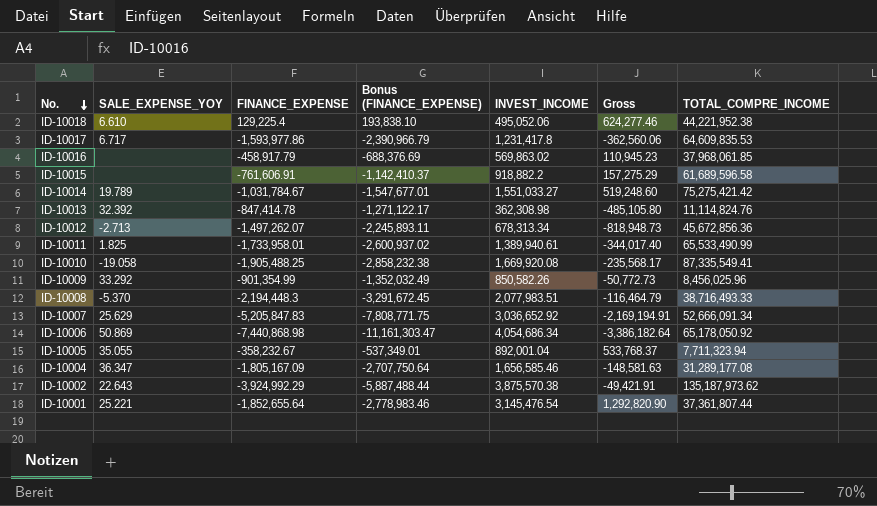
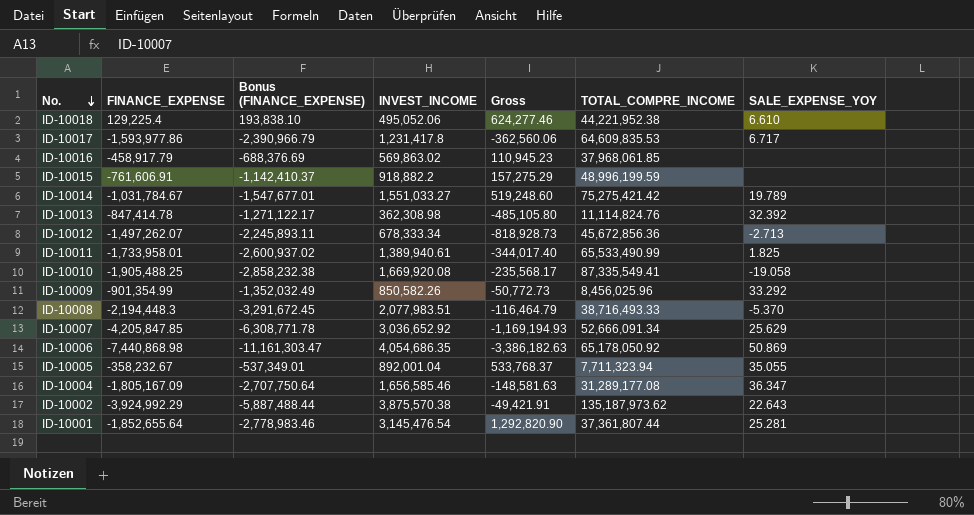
column SALE_EXPENSE_YOY | position: 2 -> 7
ID-10015 | TOTAL_COMPRE_INCOME: 61,689,596.58 -> 48,996,199.59
ID-10012 | INVEST_INCOME: 678,313.34 -> 678,333.34
ID-10012 | Gross: -818,948.73 -> -818,928.73
ID-10007 | FINANCE_EXPENSE: -5,205,847.83 -> -4,205,847.85
ID-10007 | Bonus (FINANCE_EXPENSE): -7,808,771.75 -> -6,308,771.78
ID-10007 | Gross: -2,169,194.91 -> -1,169,194.93
ID-10006 | INVEST_INCOME: 4,054,686.34 -> 4,054,686.35
ID-10006 | Gross: -3,386,182.64 -> -3,386,182.63
ID-10001 | SALE_EXPENSE_YOY: 25.221 -> 25.281

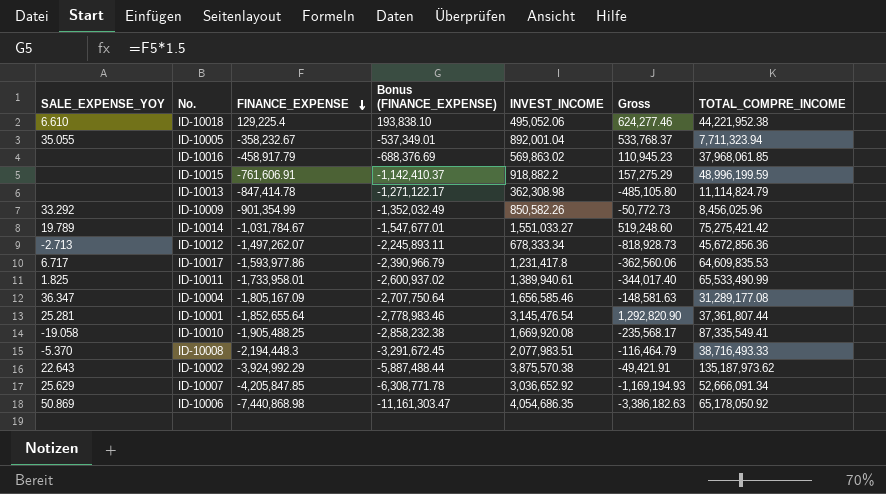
row order: No. descending -> FINANCE_EXPENSE descending
column SALE_EXPENSE_YOY | position: 7 -> 1
ID-10013 | SALE_EXPENSE_YOY: 32.392 -> none
ID-10013 | TOTAL_COMPRE_INCOME: 11,114,824.76 -> 11,114,824.79

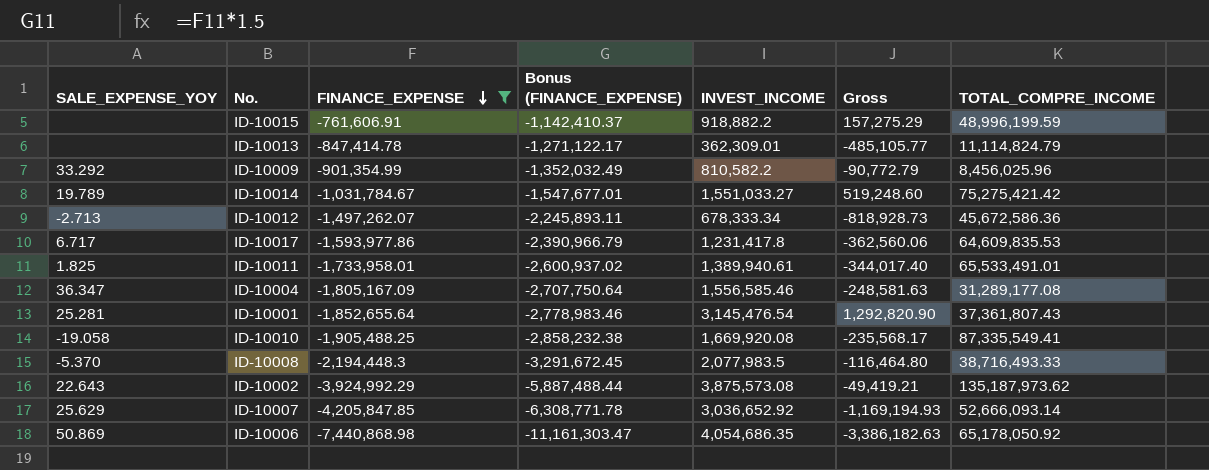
filter: none -> FINANCE_EXPENSE <= -761,606.91
ID-10013 | INVEST_INCOME: 362,308.98 -> 362,309.01
ID-10013 | Gross: -485,105.80 -> -485,105.77
ID-10009 | INVEST_INCOME: 850,582.26 -> 810,582.2
ID-10009 | Gross: -50,772.73 -> -90,772.79
ID-10012 | TOTAL_COMPRE_INCOME: 45,672,856.36 -> 45,672,586.36
ID-10011 | TOTAL_COMPRE_INCOME: 65,533,490.99 -> 65,533,491.01
ID-10004 | INVEST_INCOME: 1,656,585.46 -> 1,556,585.46
ID-10004 | Gross: -148,581.63 -> -248,581.63
ID-10001 | TOTAL_COMPRE_INCOME: 37,361,807.44 -> 37,361,807.43
ID-10008 | INVEST_INCOME: 2,077,983.51 -> 2,077,983.5
ID-10008 | Gross: -116,464.79 -> -116,464.80
ID-10002 | INVEST_INCOME: 3,875,570.38 -> 3,875,573.08
ID-10002 | Gross: -49,421.91 -> -49,419.21
ID-10007 | TOTAL_COMPRE_INCOME: 52,666,091.34 -> 52,666,093.14

